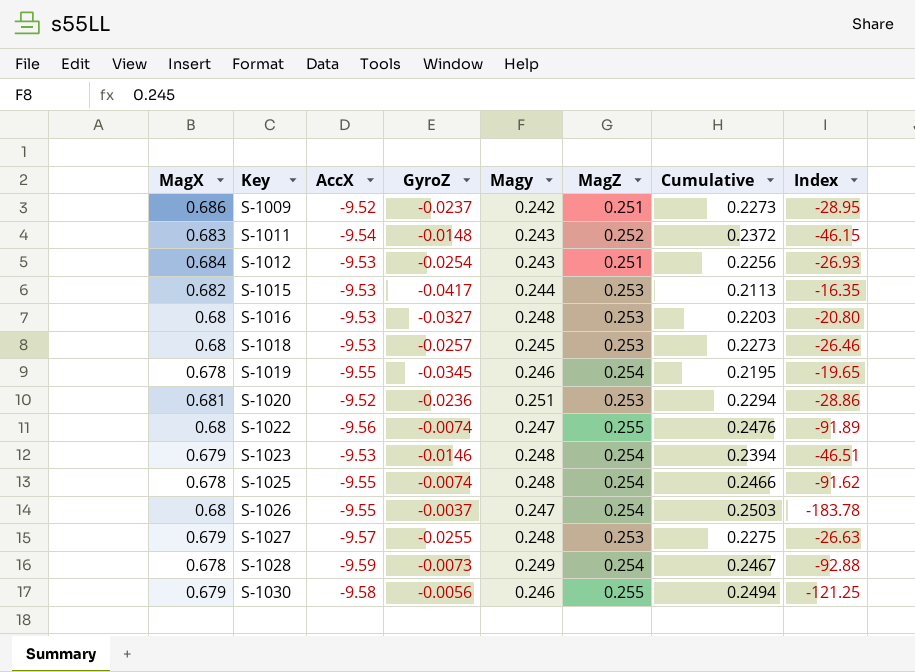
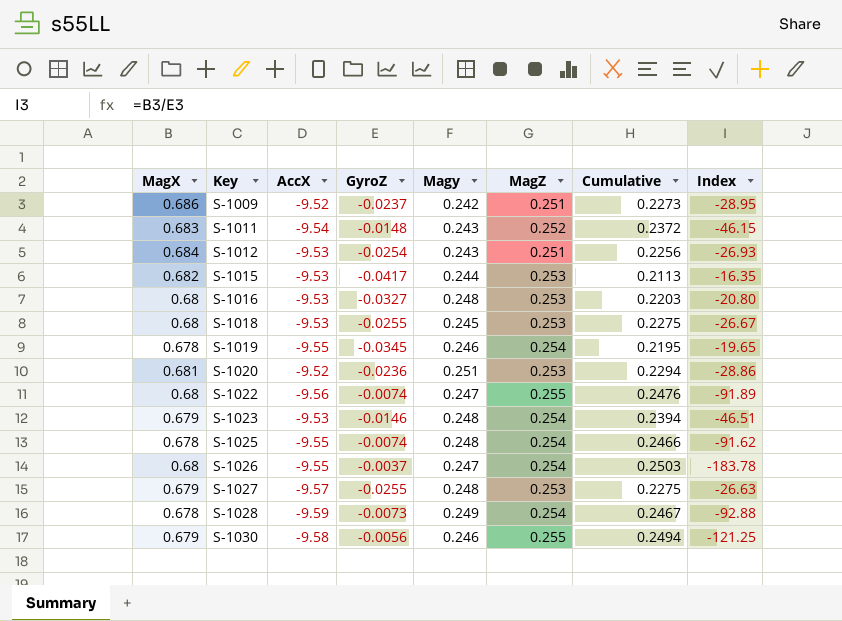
S-1018 | GyroZ: -0.0257 -> -0.0255
S-1018 | Cumulative: 0.2273 -> 0.2275
S-1018 | Index: -26.46 -> -26.67

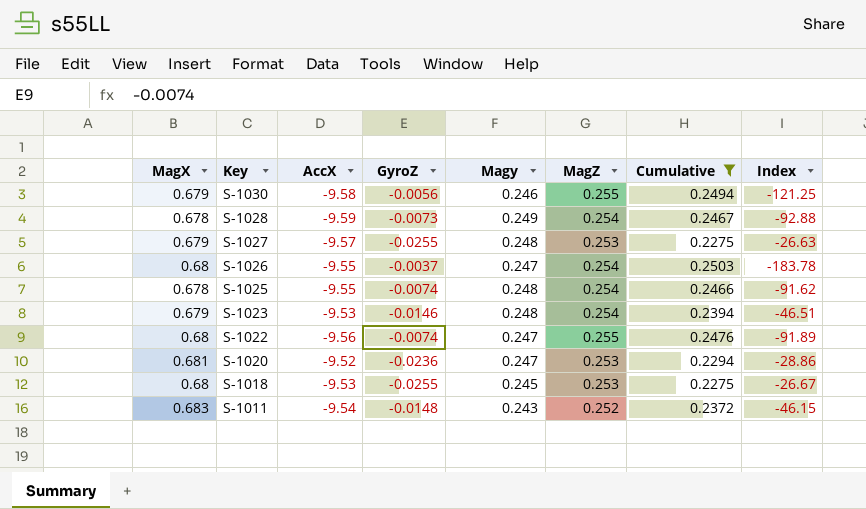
filter: none -> Cumulative >= 0.2275
row order: Key ascending -> Key descending
S-1020 | Magy: 0.251 -> 0.247

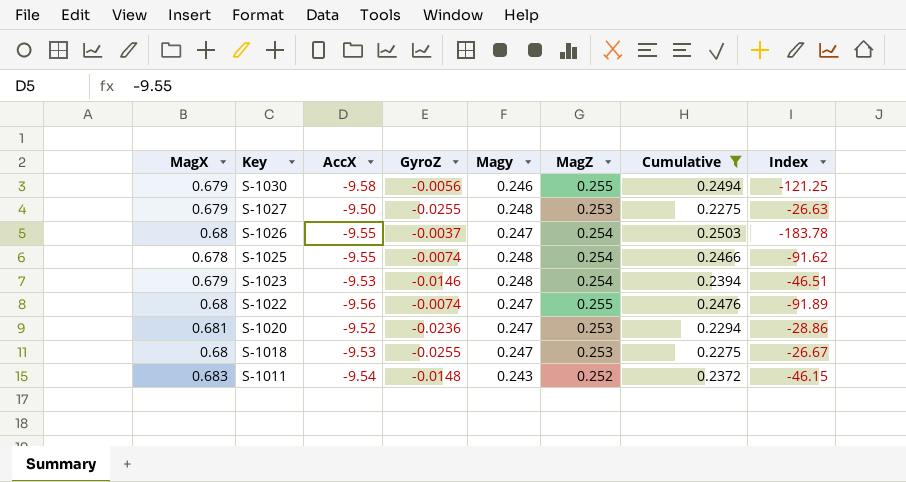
row S-1028: 0.678 | -9.59 | -0.0073 | 0.249 | 0.254 | 0.2467 | -92.88 -> none
S-1027 | AccX: -9.57 -> -9.50
S-1018 | Magy: 0.245 -> 0.247

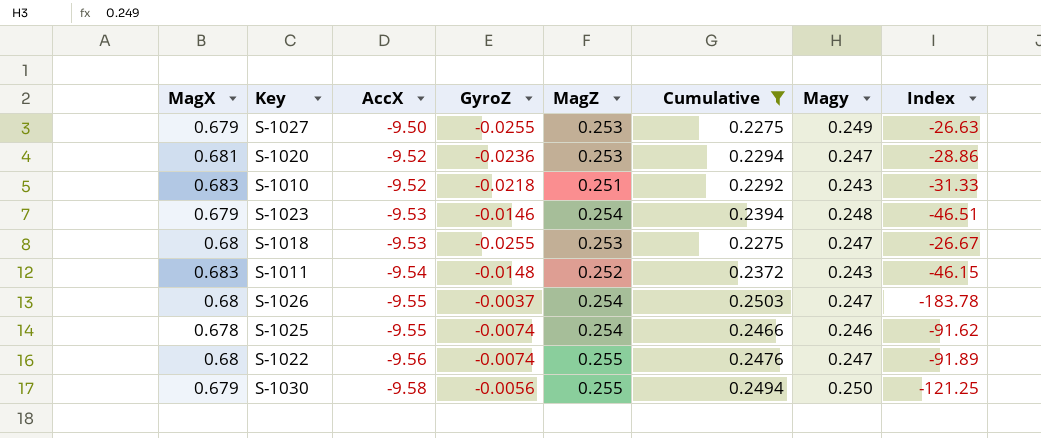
row order: Key descending -> AccX descending
column Magy | position: 5 -> 7
S-1027 | Magy: 0.248 -> 0.249
row S-1010: none -> 0.683 | -9.52 | -0.0218 | 0.251 | 0.2292 | 0.243 | -31.33
S-1025 | Magy: 0.248 -> 0.246
S-1030 | Magy: 0.246 -> 0.250

